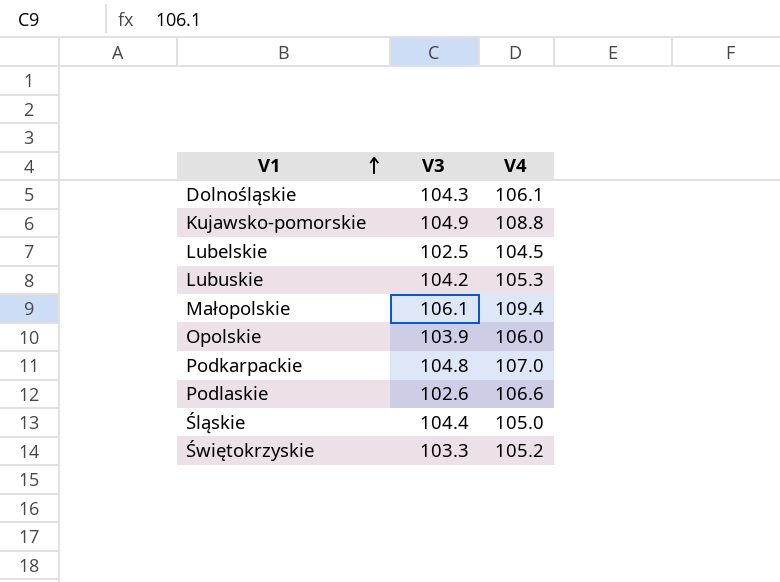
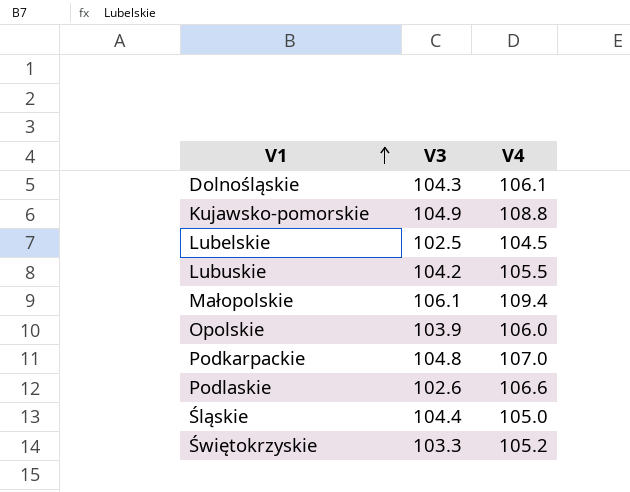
Lubuskie | V4: 105.3 -> 105.5

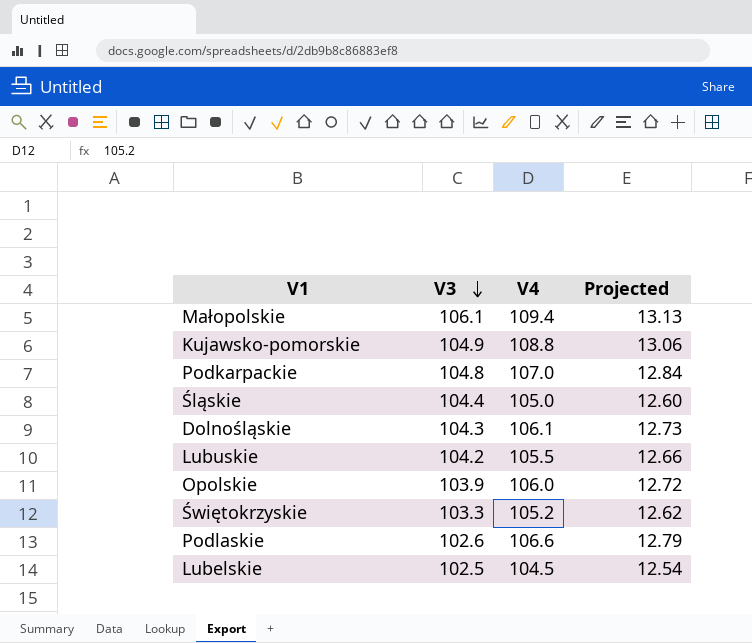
row order: V1 ascending -> V3 descending
column Projected | formula: none -> [V4] * 0.12

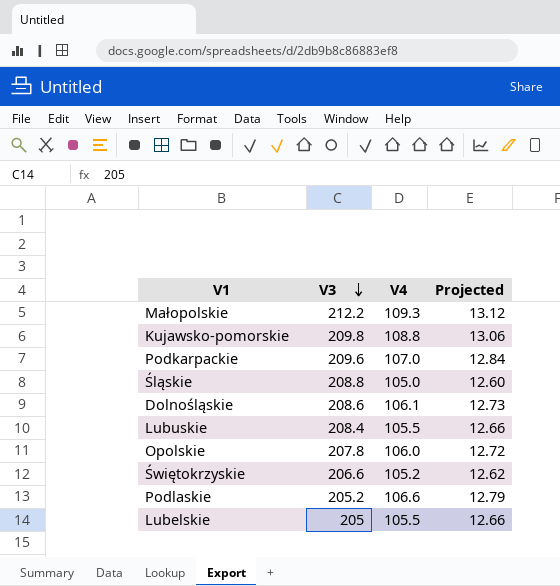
Małopolskie | V3: 106.1 -> 212.2
Małopolskie | V4: 109.4 -> 109.3
Małopolskie | Projected: 13.13 -> 13.12
Kujawsko-pomorskie | V3: 104.9 -> 209.8
Podkarpackie | V3: 104.8 -> 209.6
Śląskie | V3: 104.4 -> 208.8
Dolnośląskie | V3: 104.3 -> 208.6
Lubuskie | V3: 104.2 -> 208.4
Opolskie | V3: 103.9 -> 207.8
Świętokrzyskie | V3: 103.3 -> 206.6
Podlaskie | V3: 102.6 -> 205.2
Lubelskie | V3: 102.5 -> 205
Lubelskie | V4: 104.5 -> 105.5
Lubelskie | Projected: 12.54 -> 12.66

